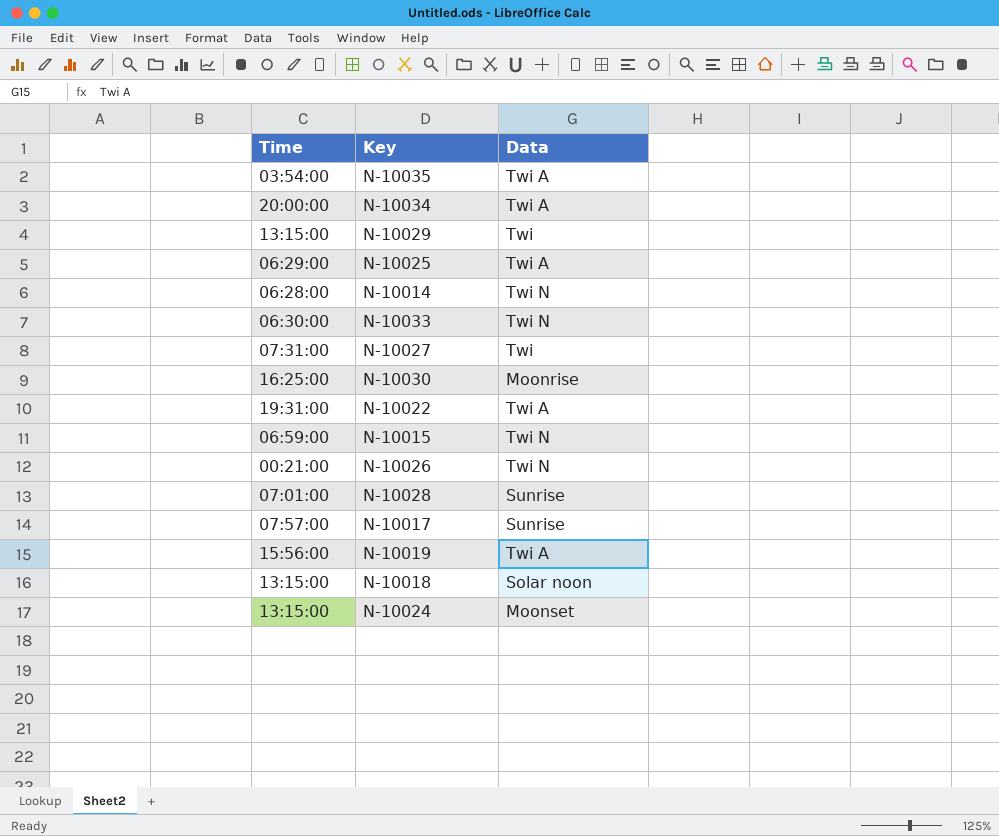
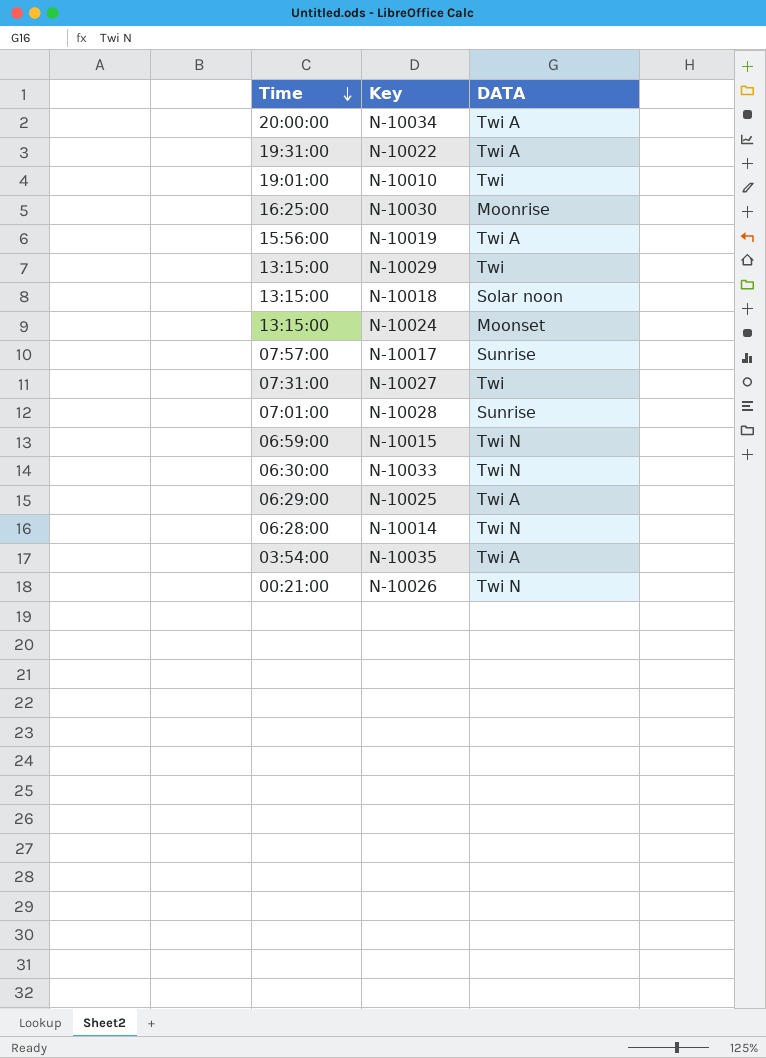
row order: none -> Time descending
column name: Data -> DATA
row N-10010: none -> 19:01:00 | Twi

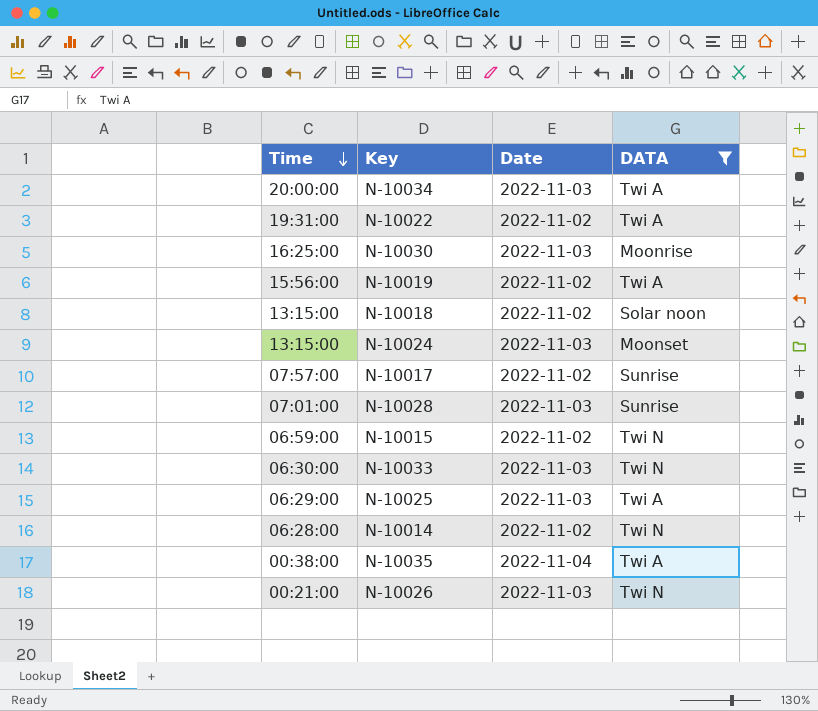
filter: none -> DATA != Twi
column Date | position: none -> 3
N-10035 | Time: 03:54:00 -> 00:38:00

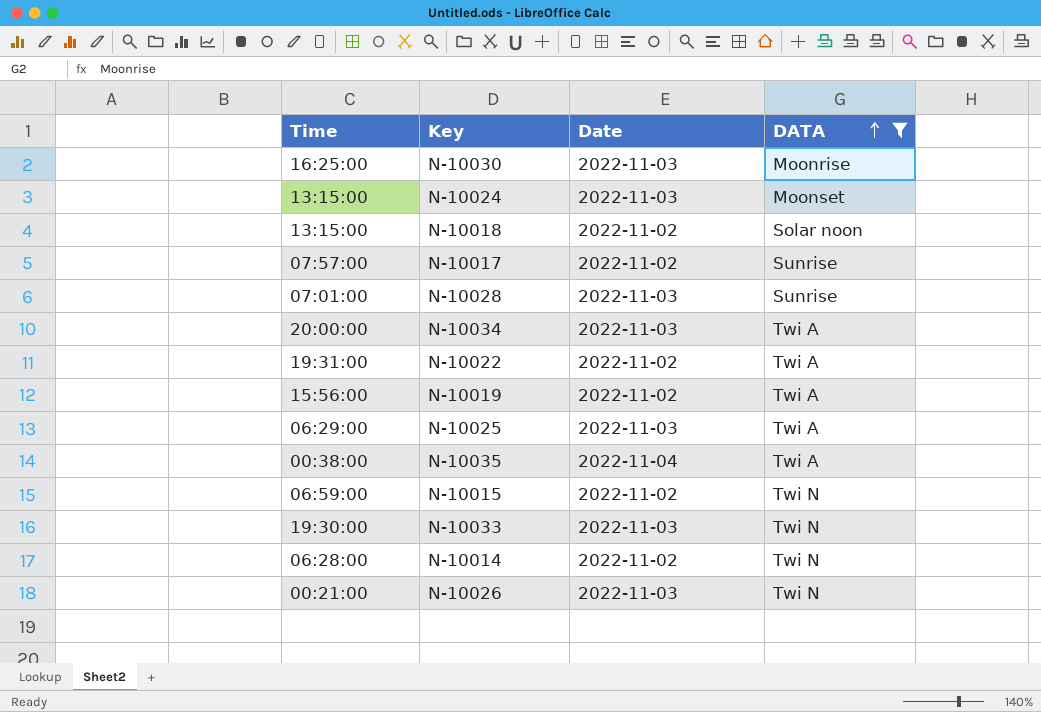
row order: Time descending -> DATA ascending
N-10033 | Time: 06:30:00 -> 19:30:00

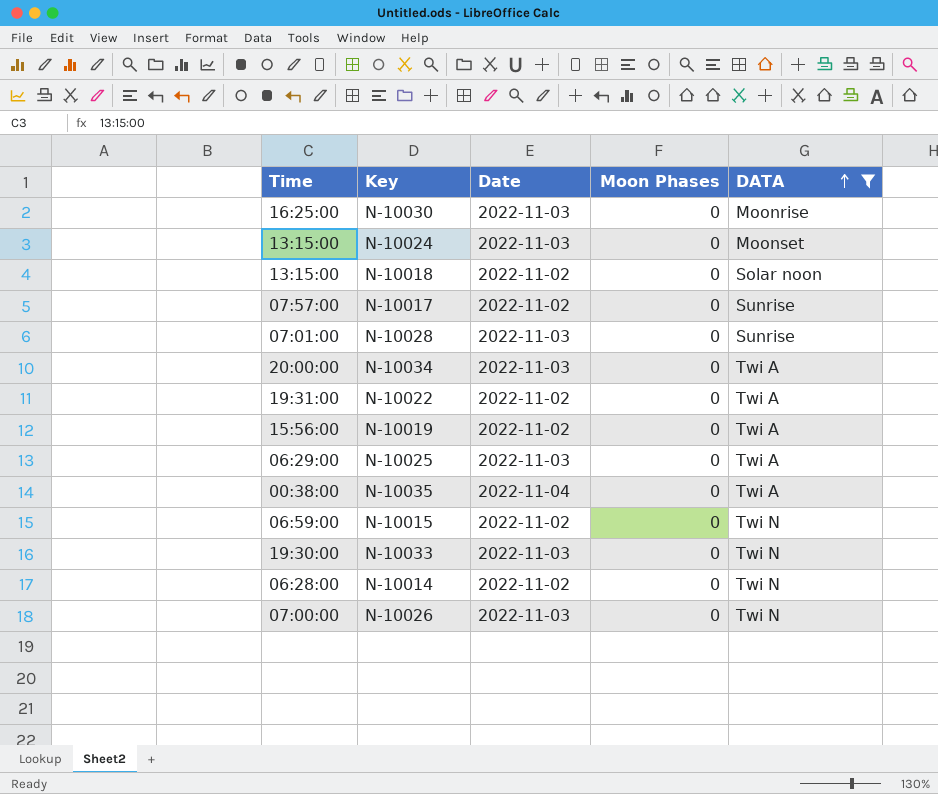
column Moon Phases | position: none -> 4
N-10026 | Time: 00:21:00 -> 07:00:00

